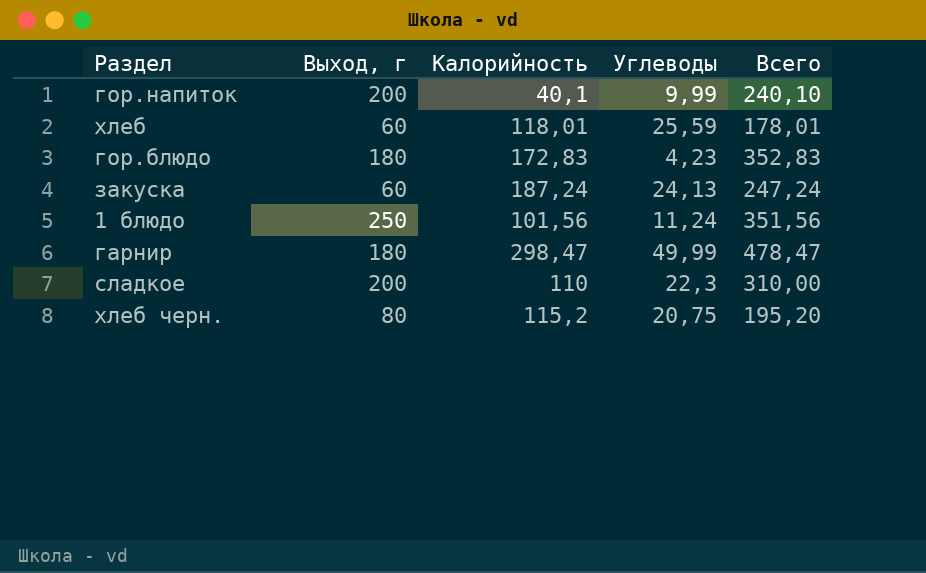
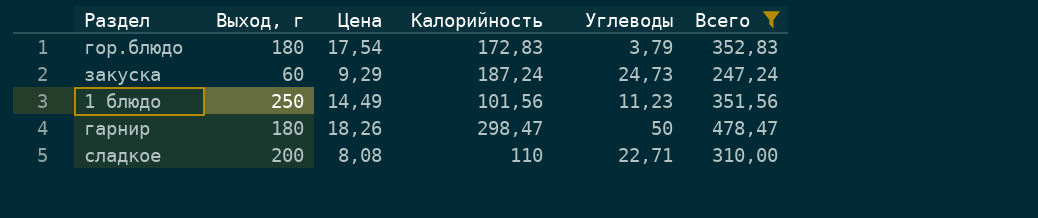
filter: none -> Всего >= 247,24
column Цена | position: none -> 3
гор.блюдо | Углеводы: 4,23 -> 3,79
закуска | Углеводы: 24,13 -> 24,73
1 блюдо | Углеводы: 11,24 -> 11,23
гарнир | Углеводы: 49,99 -> 50
сладкое | Углеводы: 22,3 -> 22,71

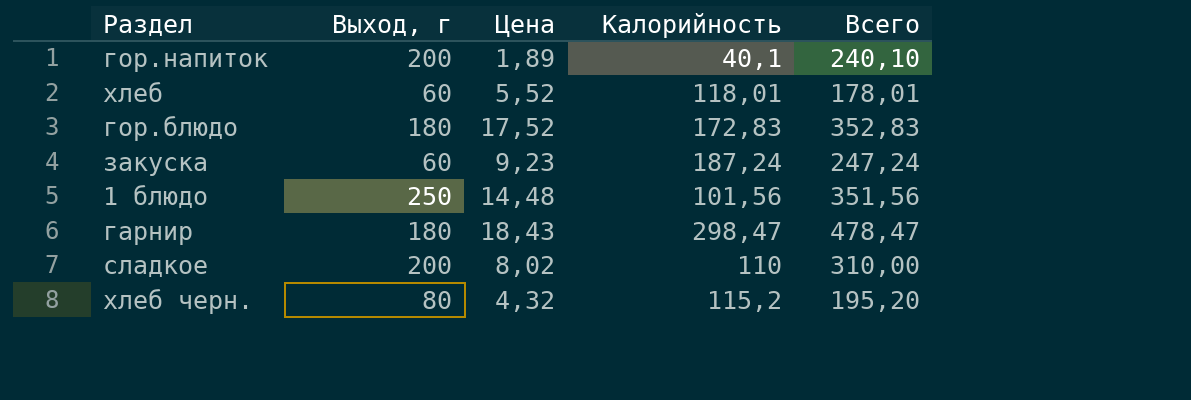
filter: Всего >= 247,24 -> none
column Углеводы | position: 5 -> none
гор.блюдо | Цена: 17,54 -> 17,52
закуска | Цена: 9,29 -> 9,23
1 блюдо | Цена: 14,49 -> 14,48
гарнир | Цена: 18,26 -> 18,43
сладкое | Цена: 8,08 -> 8,02

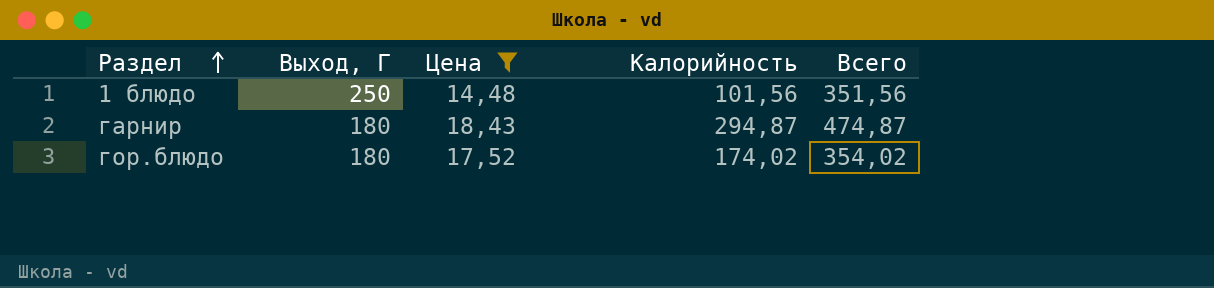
filter: none -> Цена >= 14,48
row order: none -> Раздел ascending
column name: Выход, г -> Выход, Г
гарнир | Калорийность: 298,47 -> 294,87
гарнир | Всего: 478,47 -> 474,87
гор.блюдо | Калорийность: 172,83 -> 174,02
гор.блюдо | Всего: 352,83 -> 354,02

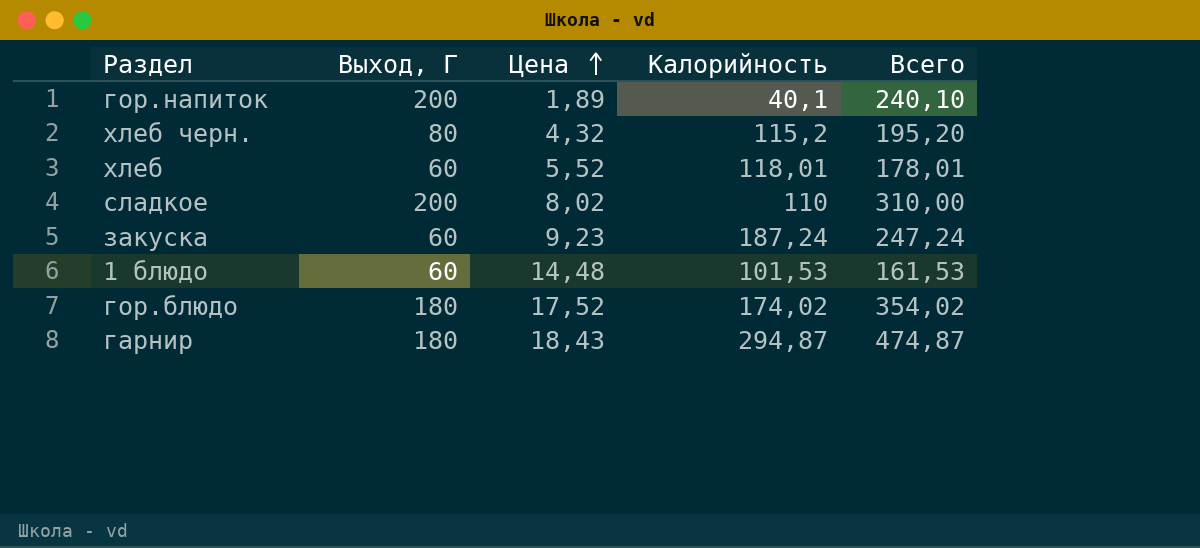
filter: Цена >= 14,48 -> none
row order: Раздел ascending -> Цена ascending
1 блюдо | Выход, Г: 250 -> 60
1 блюдо | Калорийность: 101,56 -> 101,53
1 блюдо | Всего: 351,56 -> 161,53

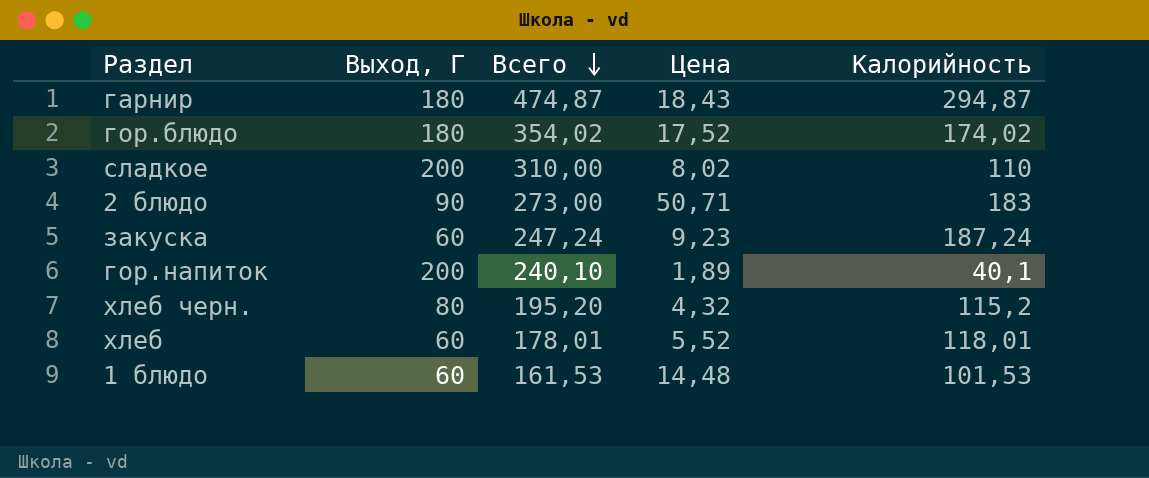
row order: Цена ascending -> Всего descending
column Всего | position: 5 -> 3
row 2 блюдо: none -> 90 | 273,00 | 50,71 | 183

